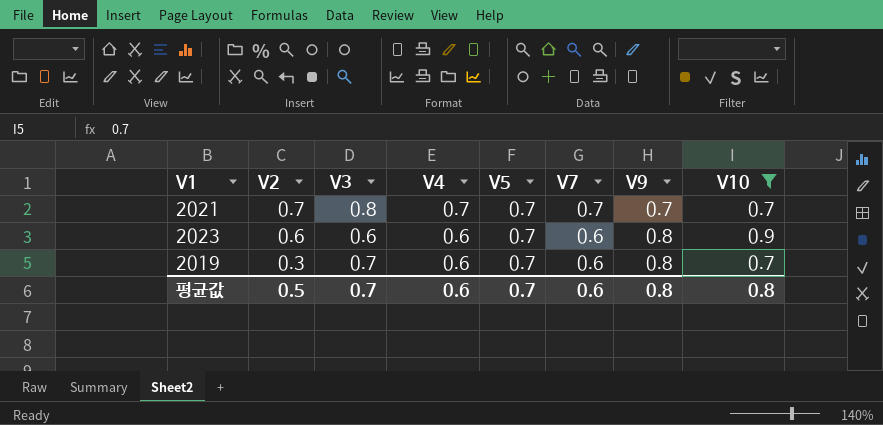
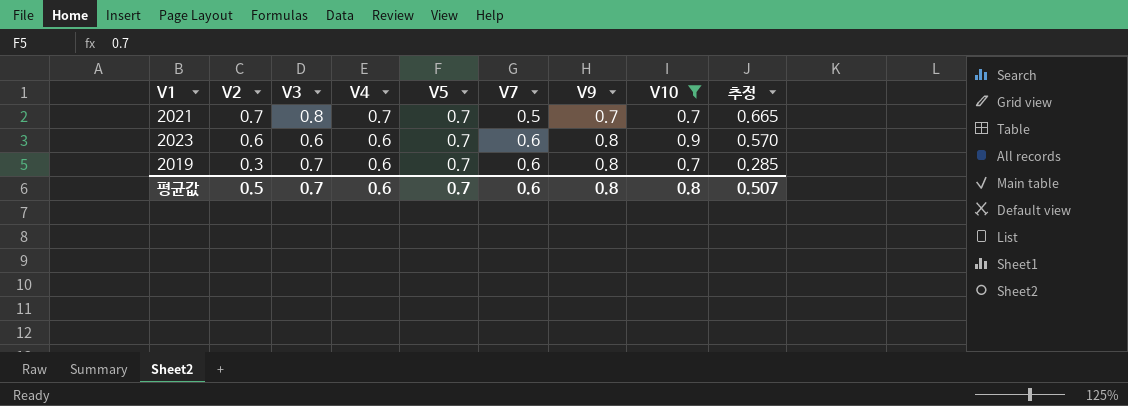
column 추정 | formula: none -> [V2] * 0.95
2021 | V7: 0.7 -> 0.5

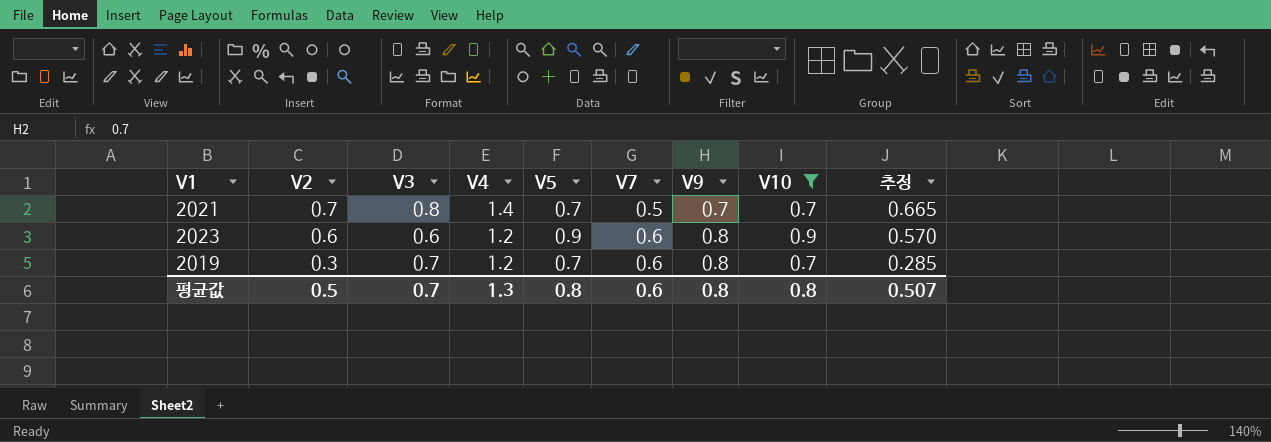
2021 | V4: 0.7 -> 1.4
2023 | V4: 0.6 -> 1.2
2023 | V5: 0.7 -> 0.9
2019 | V4: 0.6 -> 1.2
평균값 | V4: 0.6 -> 1.3
평균값 | V5: 0.7 -> 0.8

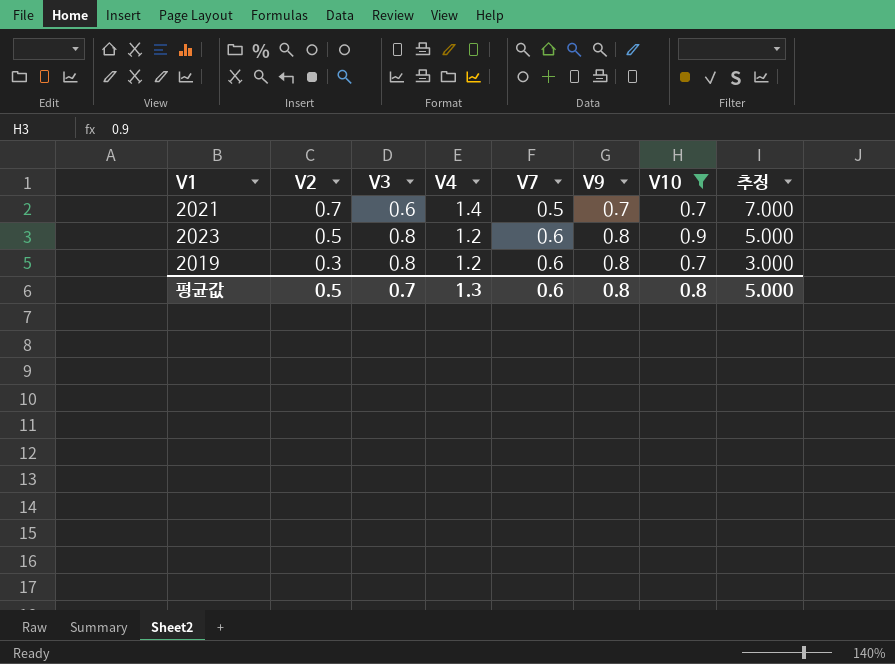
column V5 | position: 5 -> none
column 추정 | formula: [V2] * 0.95 -> [V2] * 10
2021 | V3: 0.8 -> 0.6
2023 | V2: 0.6 -> 0.5
2023 | V3: 0.6 -> 0.8
2019 | V3: 0.7 -> 0.8
평균값 | 추정: 0.507 -> 5.000

